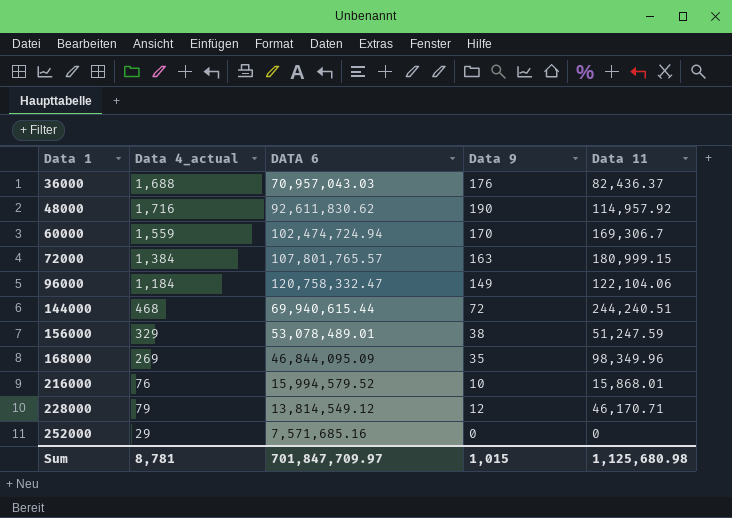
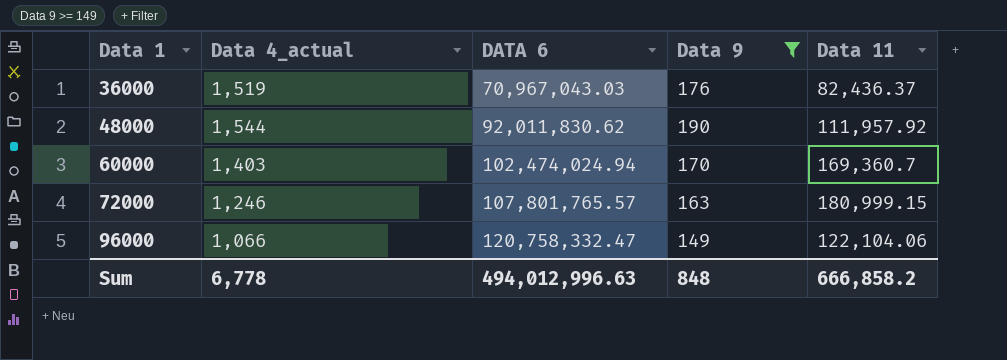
filter: none -> Data 9 >= 149
36000 | Data 4_actual: 1,688 -> 1,519
36000 | DATA 6: 70,957,043.03 -> 70,967,043.03
48000 | Data 4_actual: 1,716 -> 1,544
48000 | DATA 6: 92,611,830.62 -> 92,011,830.62
48000 | Data 11: 114,957.92 -> 111,957.92
60000 | Data 4_actual: 1,559 -> 1,403
60000 | DATA 6: 102,474,724.94 -> 102,474,024.94
60000 | Data 11: 169,306.7 -> 169,360.7
72000 | Data 4_actual: 1,384 -> 1,246
96000 | Data 4_actual: 1,184 -> 1,066
Sum | Data 4_actual: 8,781 -> 6,778
Sum | DATA 6: 701,847,709.97 -> 494,012,996.63
Sum | Data 9: 1,015 -> 848
Sum | Data 11: 1,125,680.98 -> 666,858.2

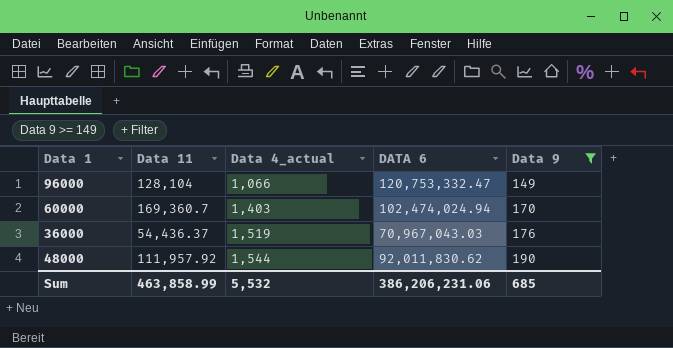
row order: Data 1 ascending -> Data 4_actual ascending
column Data 11 | position: 5 -> 2
row 72000: 1,246 | 107,801,765.57 | 163 | 180,999.15 -> none
96000 | Data 11: 122,104.06 -> 128,104
96000 | DATA 6: 120,758,332.47 -> 120,753,332.47
36000 | Data 11: 82,436.37 -> 54,436.37
Sum | Data 11: 666,858.2 -> 463,858.99
Sum | Data 4_actual: 6,778 -> 5,532
Sum | DATA 6: 494,012,996.63 -> 386,206,231.06
Sum | Data 9: 848 -> 685

